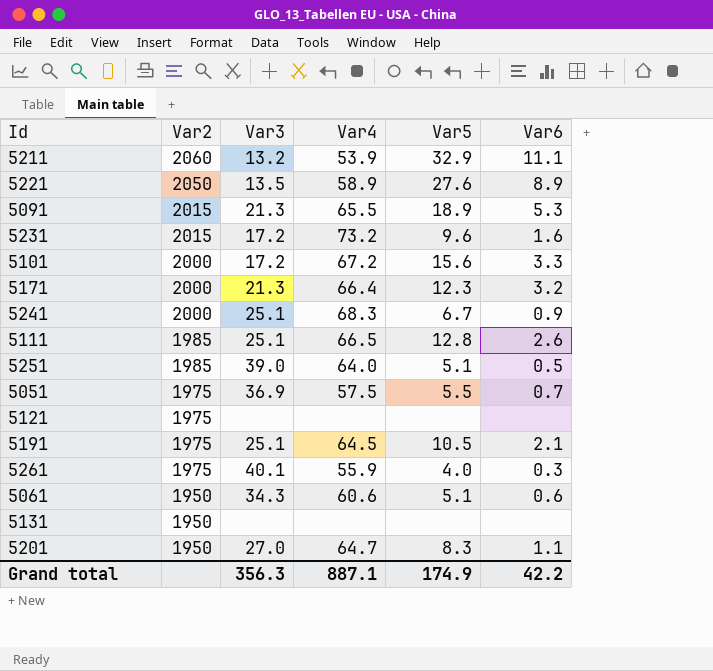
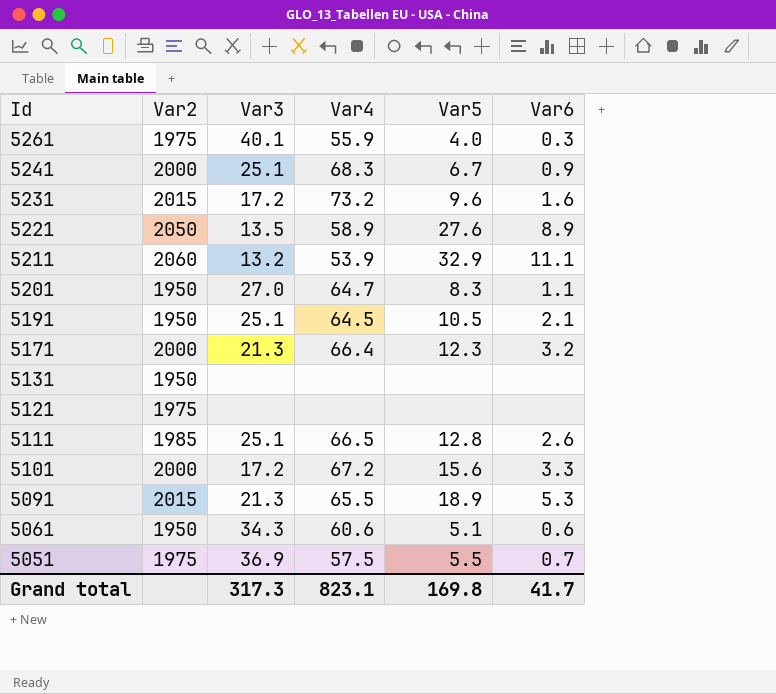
row order: Var2 descending -> Id descending
row 5251: 1985 | 39.0 | 64.0 | 5.1 | 0.5 -> none
5191 | Var2: 1975 -> 1950
Grand total | Var3: 356.3 -> 317.3
Grand total | Var4: 887.1 -> 823.1
Grand total | Var5: 174.9 -> 169.8
Grand total | Var6: 42.2 -> 41.7

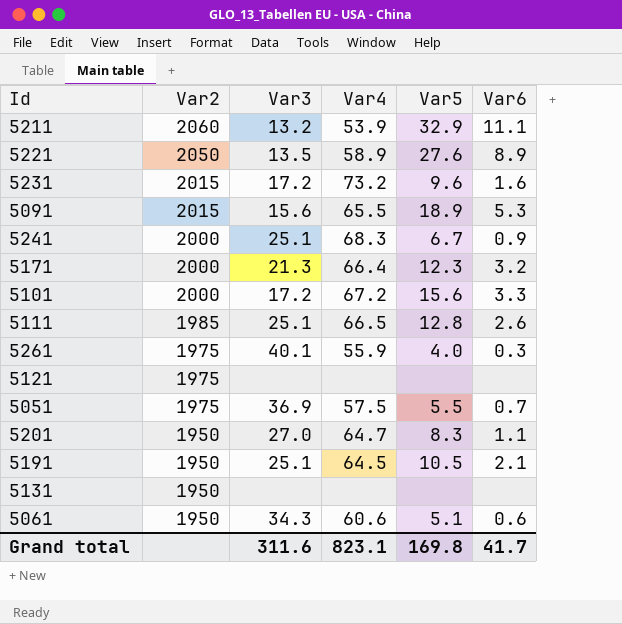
row order: Id descending -> Var2 descending
5091 | Var3: 21.3 -> 15.6
Grand total | Var3: 317.3 -> 311.6

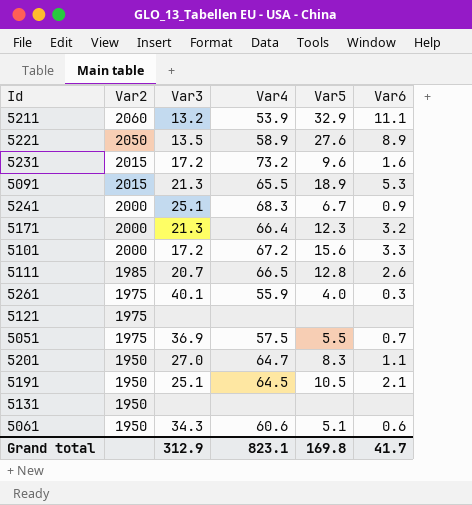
5091 | Var3: 15.6 -> 21.3
5111 | Var3: 25.1 -> 20.7
Grand total | Var3: 311.6 -> 312.9

